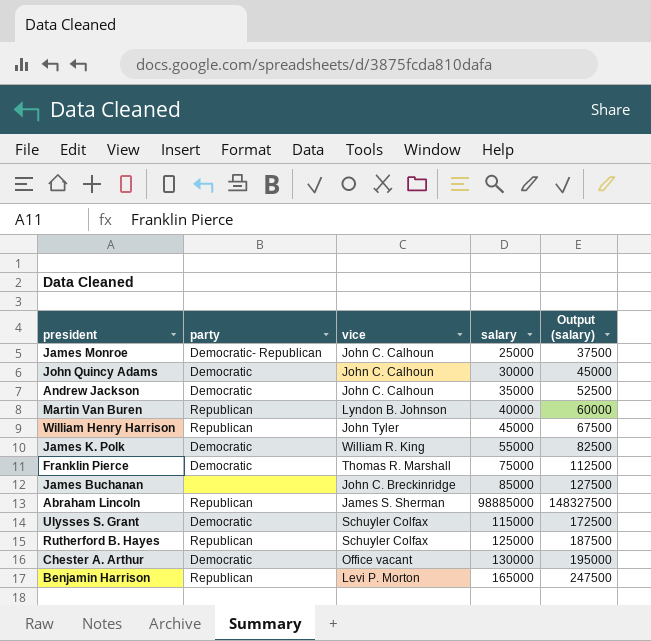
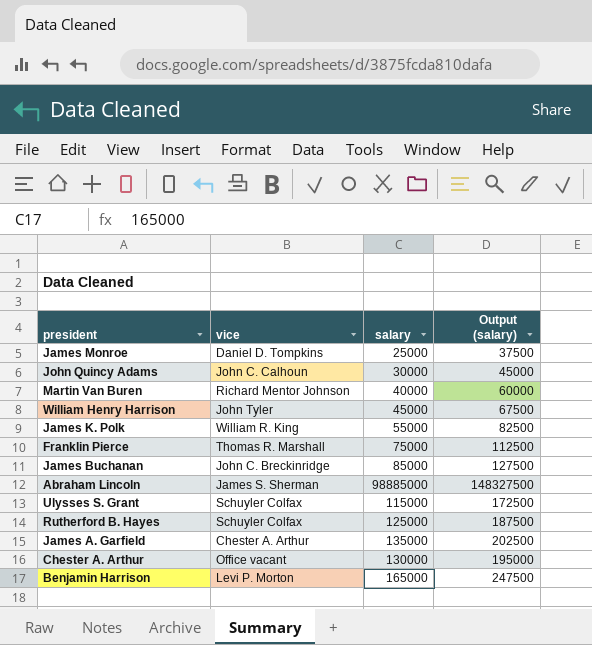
column party | position: 2 -> none
row Andrew Jackson: Democratic | John C. Calhoun | 35000 | 52500 -> none
James Monroe | vice: John C. Calhoun -> Daniel D. Tompkins
Martin Van Buren | vice: Lyndon B. Johnson -> Richard Mentor Johnson
row James A. Garfield: none -> Chester A. Arthur | 135000 | 202500

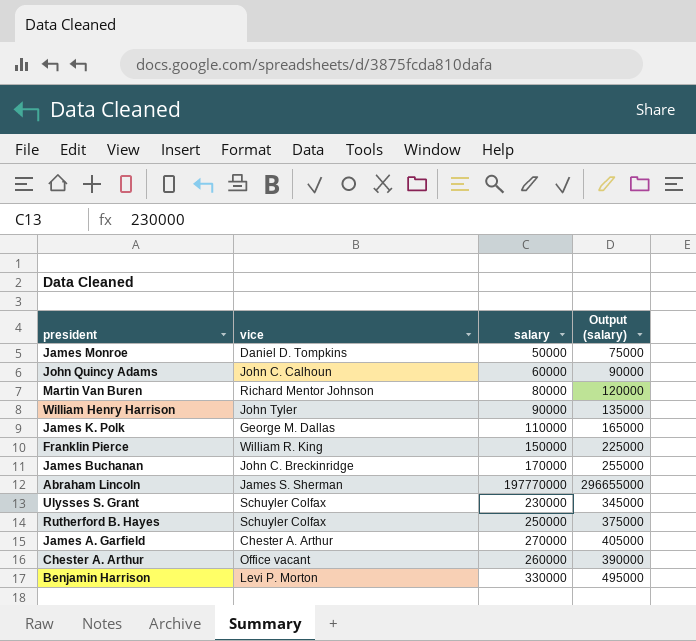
James Monroe | salary: 25000 -> 50000
James Monroe | Output (salary): 37500 -> 75000
John Quincy Adams | salary: 30000 -> 60000
John Quincy Adams | Output (salary): 45000 -> 90000
Martin Van Buren | salary: 40000 -> 80000
Martin Van Buren | Output (salary): 60000 -> 120000
William Henry Harrison | salary: 45000 -> 90000
William Henry Harrison | Output (salary): 67500 -> 135000
James K. Polk | vice: William R. King -> George M. Dallas
James K. Polk | salary: 55000 -> 110000
James K. Polk | Output (salary): 82500 -> 165000
Franklin Pierce | vice: Thomas R. Marshall -> William R. King
Franklin Pierce | salary: 75000 -> 150000
Franklin Pierce | Output (salary): 112500 -> 225000
James Buchanan | salary: 85000 -> 170000
James Buchanan | Output (salary): 127500 -> 255000
Abraham Lincoln | salary: 98885000 -> 197770000
Abraham Lincoln | Output (salary): 148327500 -> 296655000
Ulysses S. Grant | salary: 115000 -> 230000
Ulysses S. Grant | Output (salary): 172500 -> 345000
Rutherford B. Hayes | salary: 125000 -> 250000
Rutherford B. Hayes | Output (salary): 187500 -> 375000
James A. Garfield | salary: 135000 -> 270000
James A. Garfield | Output (salary): 202500 -> 405000
Chester A. Arthur | salary: 130000 -> 260000
Chester A. Arthur | Output (salary): 195000 -> 390000
Benjamin Harrison | salary: 165000 -> 330000
Benjamin Harrison | Output (salary): 247500 -> 495000

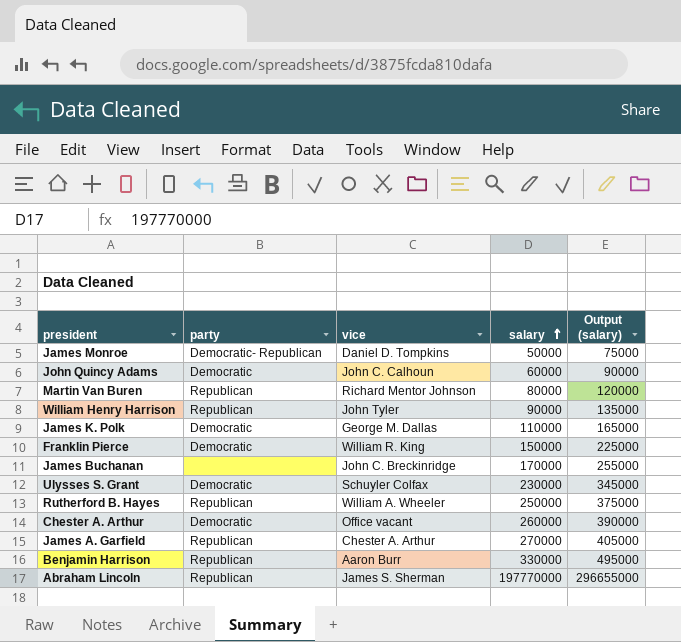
row order: none -> salary ascending
column party | position: none -> 2
Rutherford B. Hayes | vice: Schuyler Colfax -> William A. Wheeler
Benjamin Harrison | vice: Levi P. Morton -> Aaron Burr

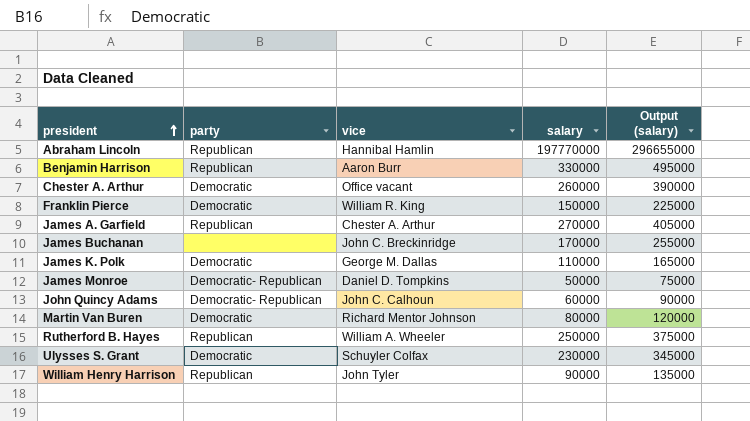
row order: salary ascending -> president ascending
Abraham Lincoln | vice: James S. Sherman -> Hannibal Hamlin
John Quincy Adams | party: Democratic -> Democratic- Republican
Martin Van Buren | party: Republican -> Democratic

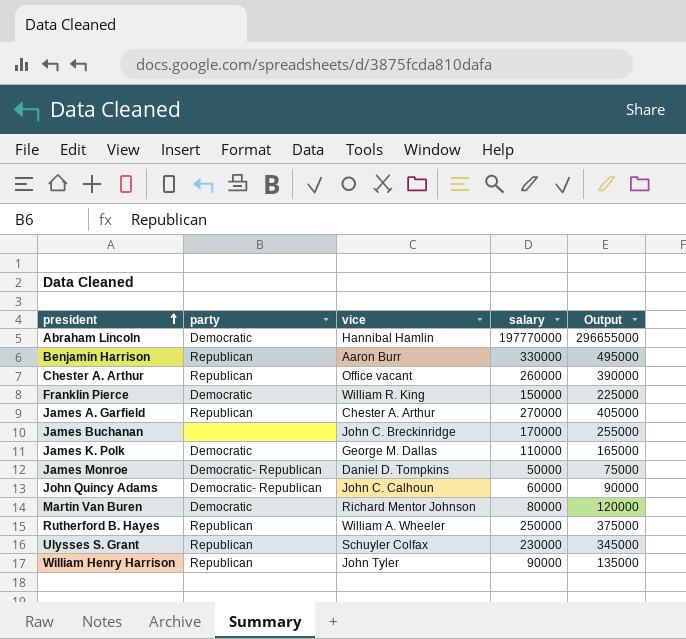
column name: Output (salary) -> Output
Abraham Lincoln | party: Republican -> Democratic
Chester A. Arthur | party: Democratic -> Republican
Ulysses S. Grant | party: Democratic -> Republican

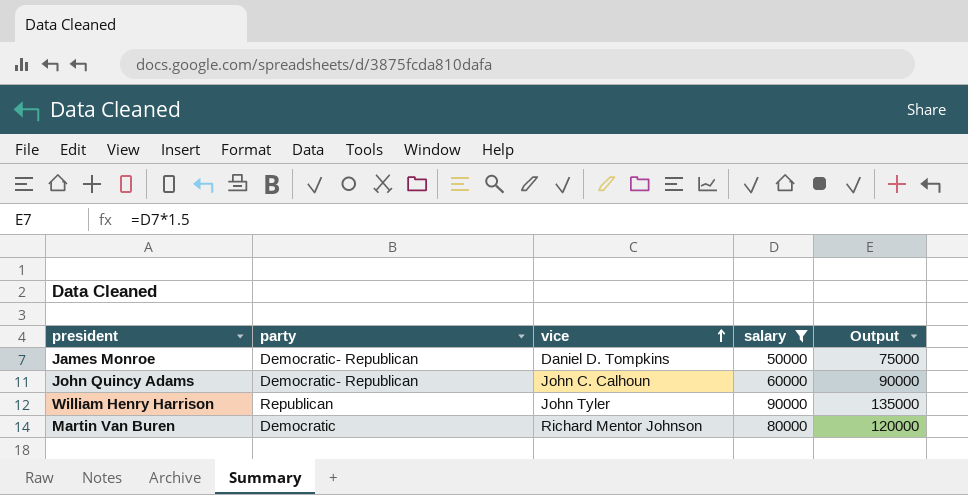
filter: none -> salary <= 90000
row order: president ascending -> vice ascending

